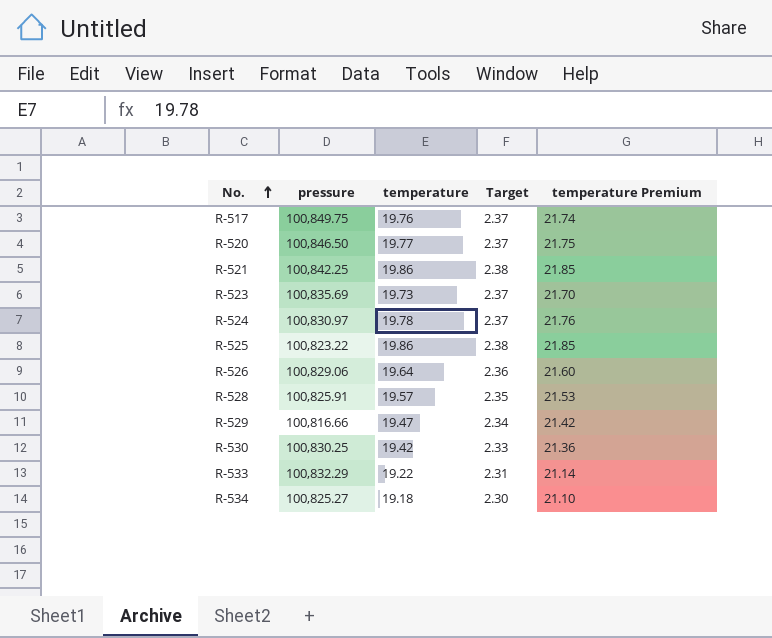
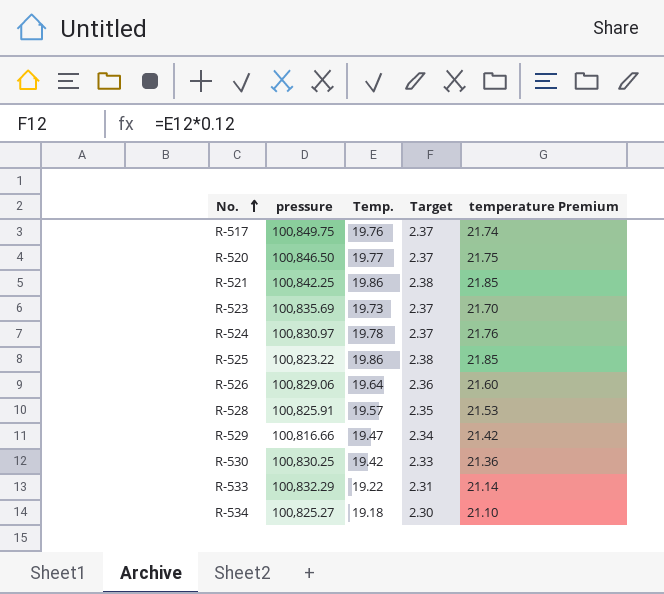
column name: temperature -> Temp.

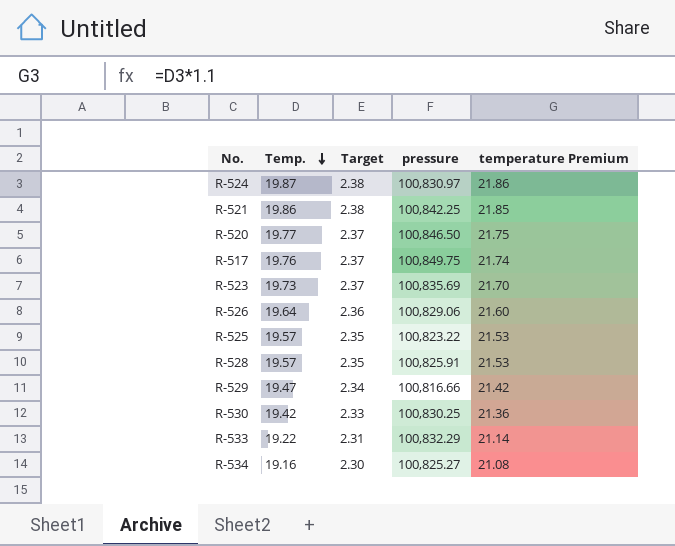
row order: No. ascending -> Temp. descending
column pressure | position: 2 -> 4
R-524 | Temp.: 19.78 -> 19.87
R-524 | Target: 2.37 -> 2.38
R-524 | temperature Premium: 21.76 -> 21.86
R-525 | Temp.: 19.86 -> 19.57
R-525 | Target: 2.38 -> 2.35
R-525 | temperature Premium: 21.85 -> 21.53
R-534 | Temp.: 19.18 -> 19.16
R-534 | temperature Premium: 21.10 -> 21.08

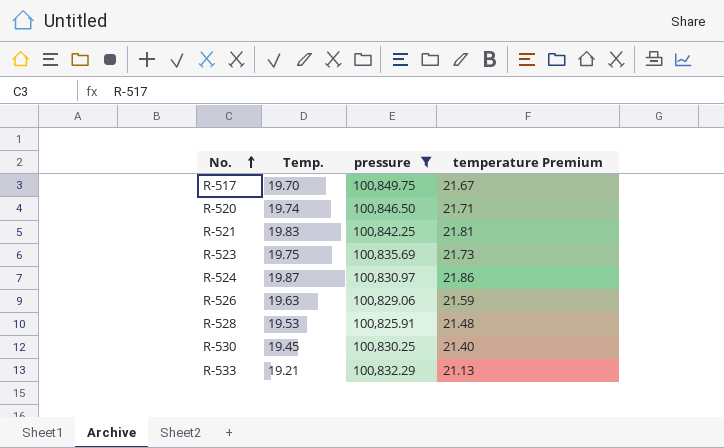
filter: none -> pressure >= 100,825.91
row order: Temp. descending -> No. ascending
column Target | formula: [Temp.] * 0.12 -> none
R-517 | Temp.: 19.76 -> 19.70
R-517 | temperature Premium: 21.74 -> 21.67
R-520 | Temp.: 19.77 -> 19.74
R-520 | temperature Premium: 21.75 -> 21.71
R-521 | Temp.: 19.86 -> 19.83
R-521 | temperature Premium: 21.85 -> 21.81
R-523 | Temp.: 19.73 -> 19.75
R-523 | temperature Premium: 21.70 -> 21.73
R-526 | Temp.: 19.64 -> 19.63
R-526 | temperature Premium: 21.60 -> 21.59
R-528 | Temp.: 19.57 -> 19.53
R-528 | temperature Premium: 21.53 -> 21.48
R-530 | Temp.: 19.42 -> 19.45
R-530 | temperature Premium: 21.36 -> 21.40
R-533 | Temp.: 19.22 -> 19.21
R-533 | temperature Premium: 21.14 -> 21.13

